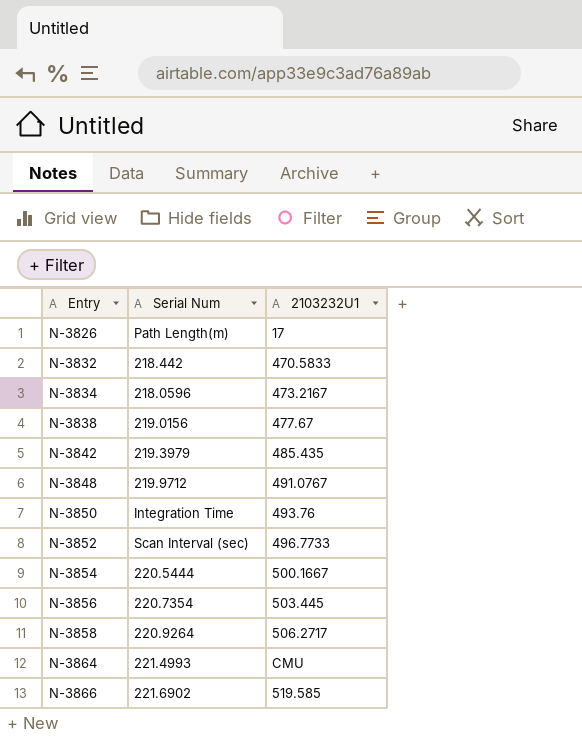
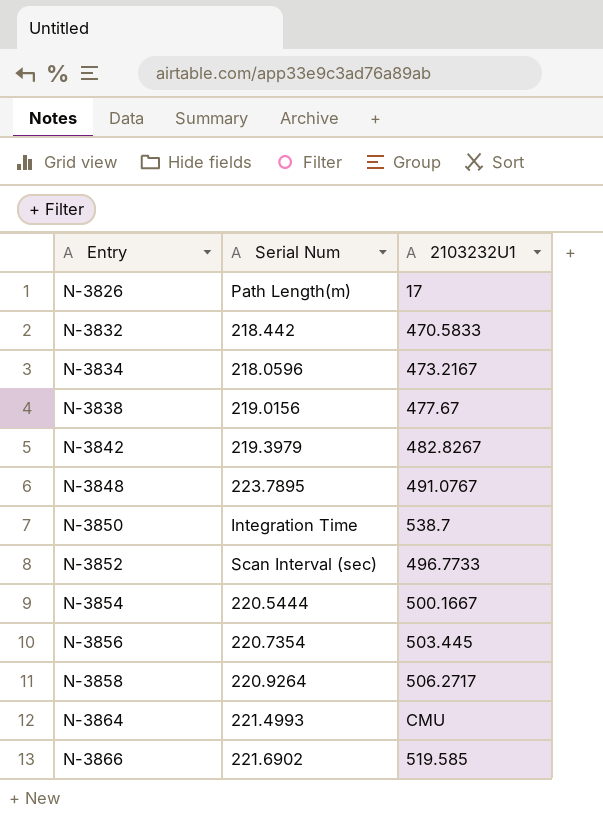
N-3842 | 2103232U1: 485.435 -> 482.8267
N-3848 | Serial Num: 219.9712 -> 223.7895
N-3850 | 2103232U1: 493.76 -> 538.7

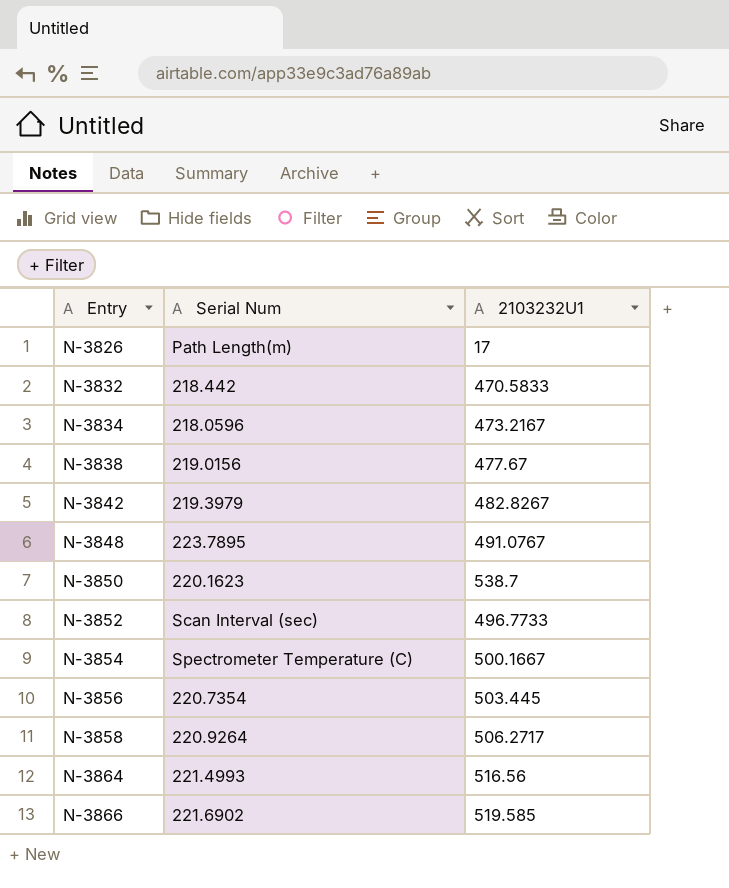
N-3850 | Serial Num: Integration Time -> 220.1623
N-3854 | Serial Num: 220.5444 -> Spectrometer Temperature (C)
N-3864 | 2103232U1: CMU -> 516.56

